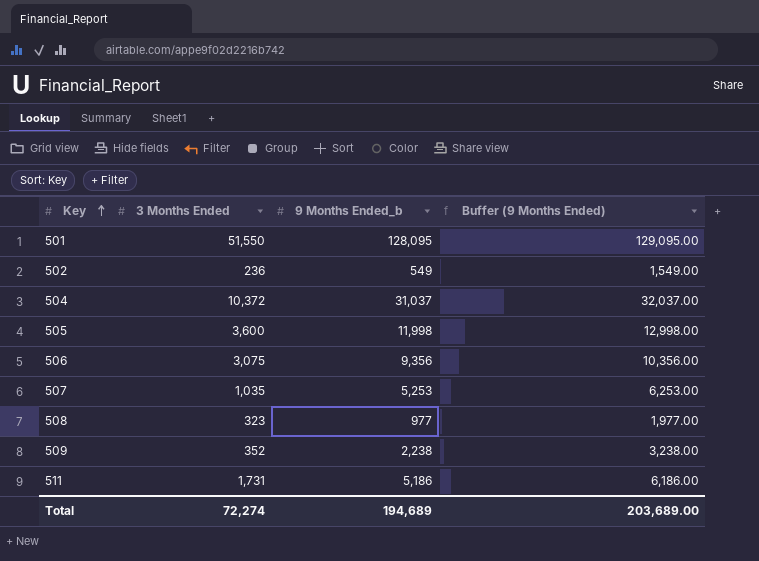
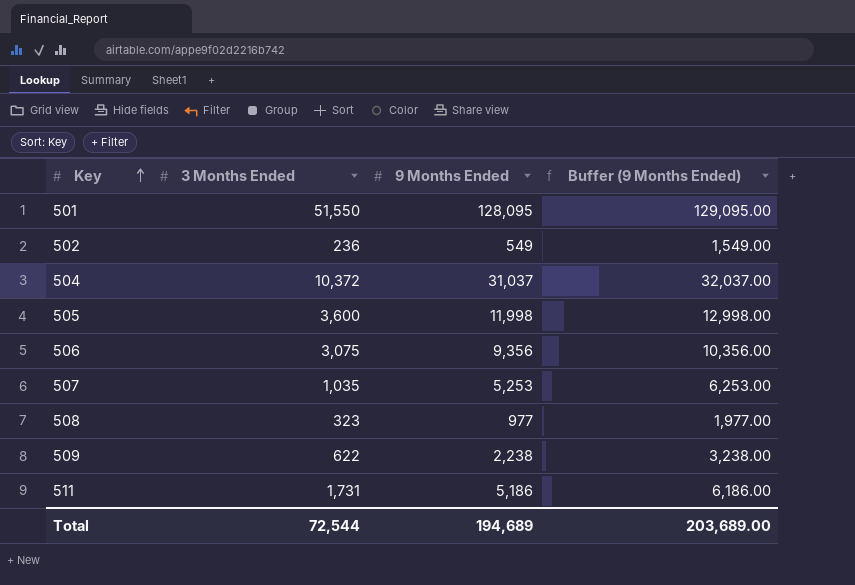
column name: 9 Months Ended_b -> 9 Months Ended
509 | 3 Months Ended: 352 -> 622
Total | 3 Months Ended: 72,274 -> 72,544

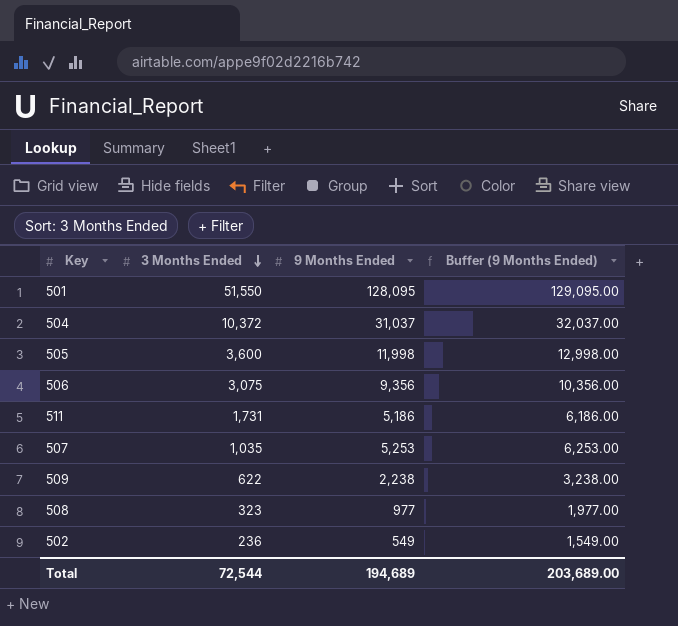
row order: Key ascending -> 3 Months Ended descending

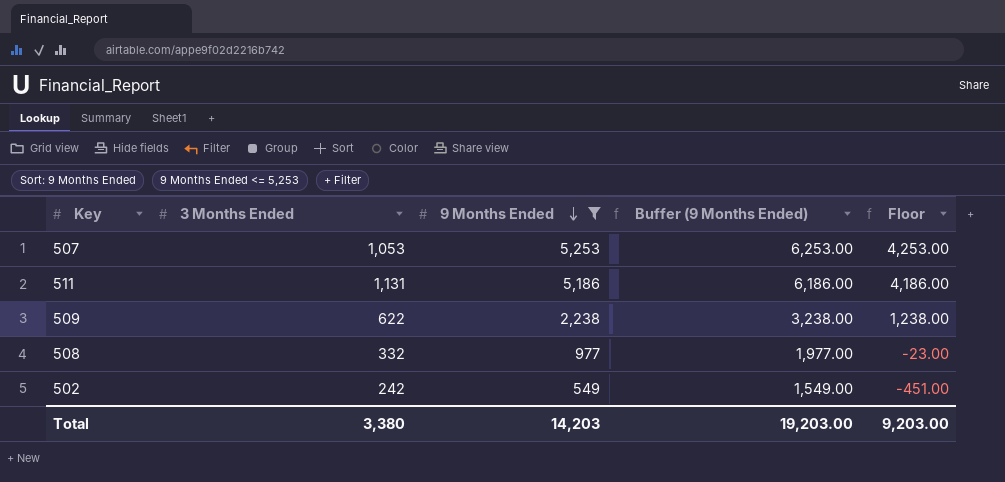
filter: none -> 9 Months Ended <= 5,253
row order: 3 Months Ended descending -> 9 Months Ended descending
column Floor | formula: none -> [9 Months Ended] - 1000
507 | 3 Months Ended: 1,035 -> 1,053
511 | 3 Months Ended: 1,731 -> 1,131
508 | 3 Months Ended: 323 -> 332
502 | 3 Months Ended: 236 -> 242
Total | 3 Months Ended: 72,544 -> 3,380
Total | 9 Months Ended: 194,689 -> 14,203
Total | Buffer (9 Months Ended): 203,689.00 -> 19,203.00

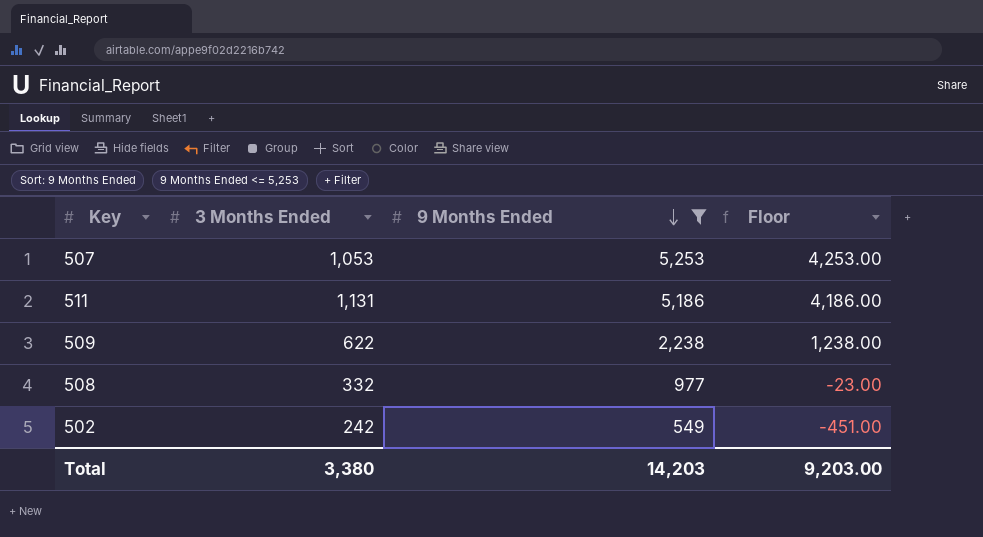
column Buffer (9 Months Ended) | formula: [9 Months Ended] + 1000 -> none

